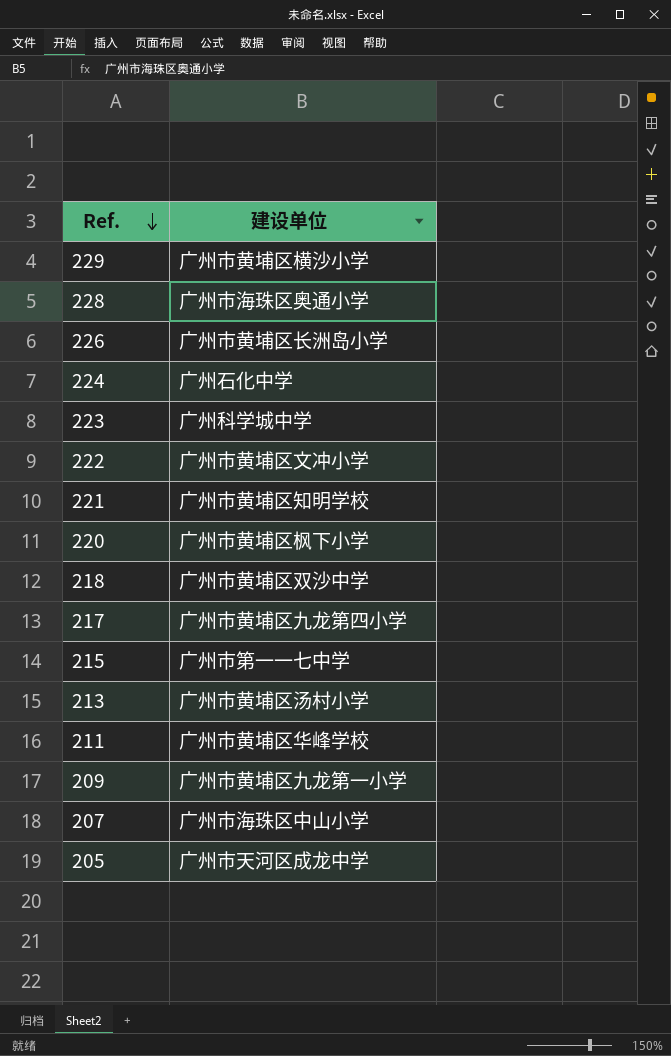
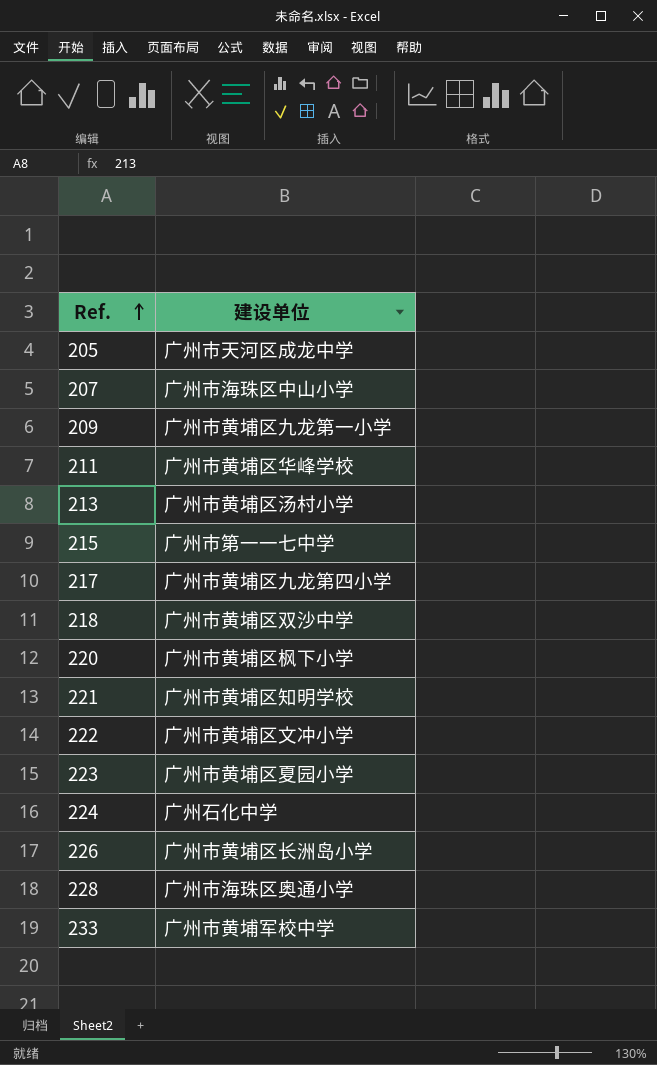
row order: Ref. descending -> Ref. ascending
row 229: 广州市黄埔区横沙小学 -> none
223 | 建设单位: 广州科学城中学 -> 广州市黄埔区夏园小学
row 233: none -> 广州市黄埔军校中学

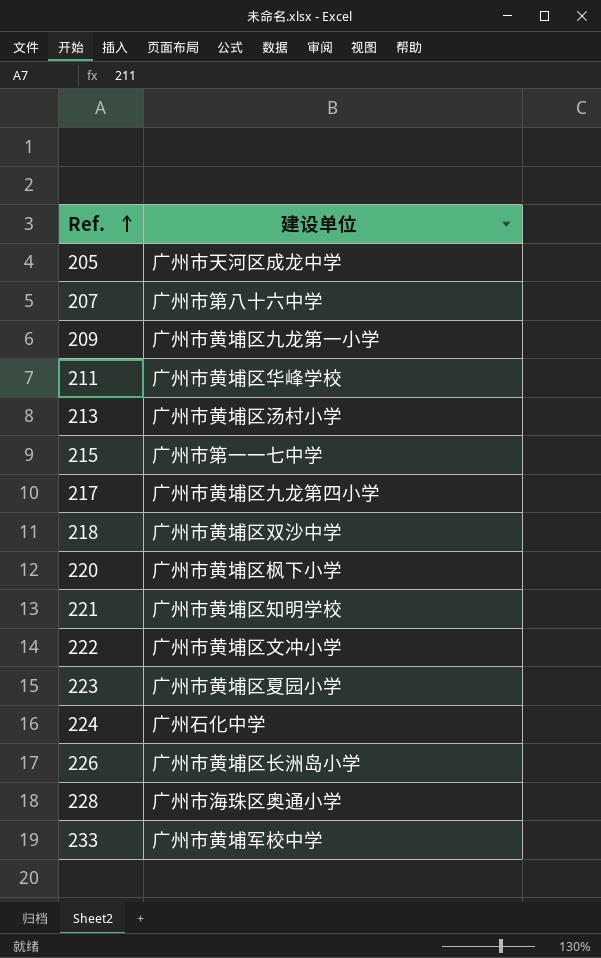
207 | 建设单位: 广州市海珠区中山小学 -> 广州市第八十六中学

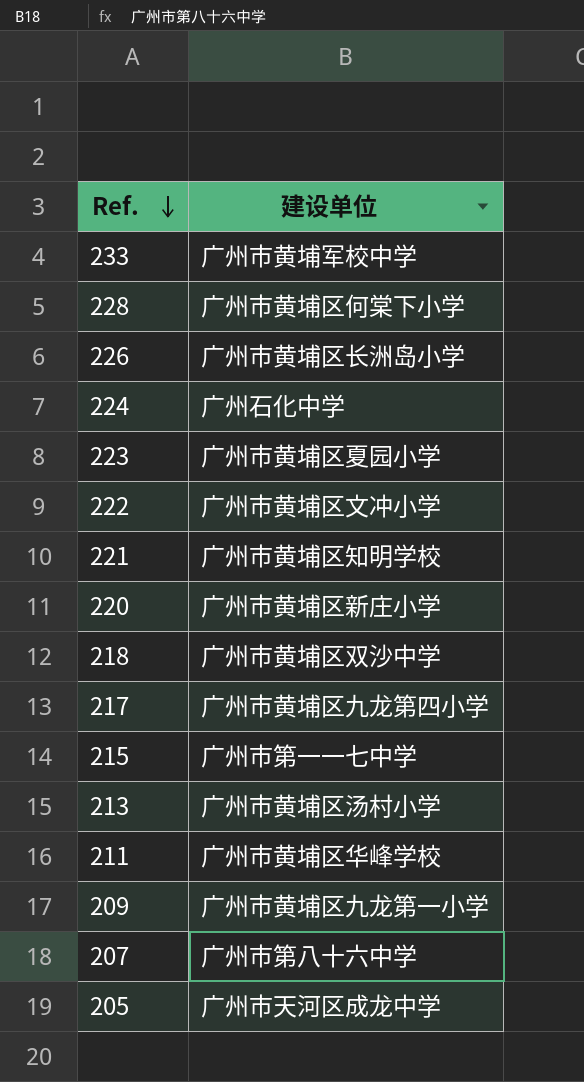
row order: Ref. ascending -> Ref. descending
228 | 建设单位: 广州市海珠区奥通小学 -> 广州市黄埔区何棠下小学
220 | 建设单位: 广州市黄埔区枫下小学 -> 广州市黄埔区新庄小学

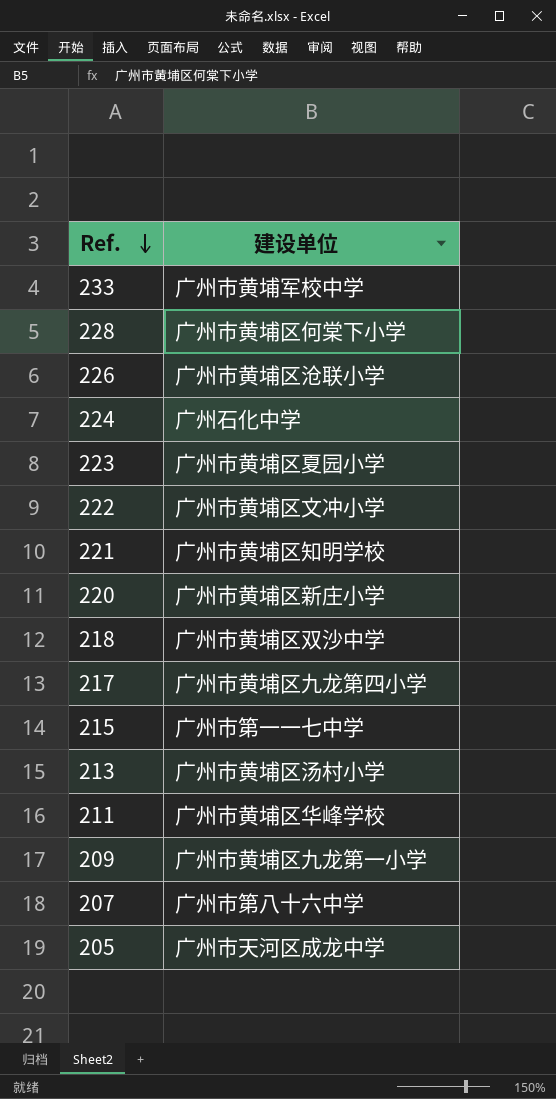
226 | 建设单位: 广州市黄埔区长洲岛小学 -> 广州市黄埔区沧联小学

